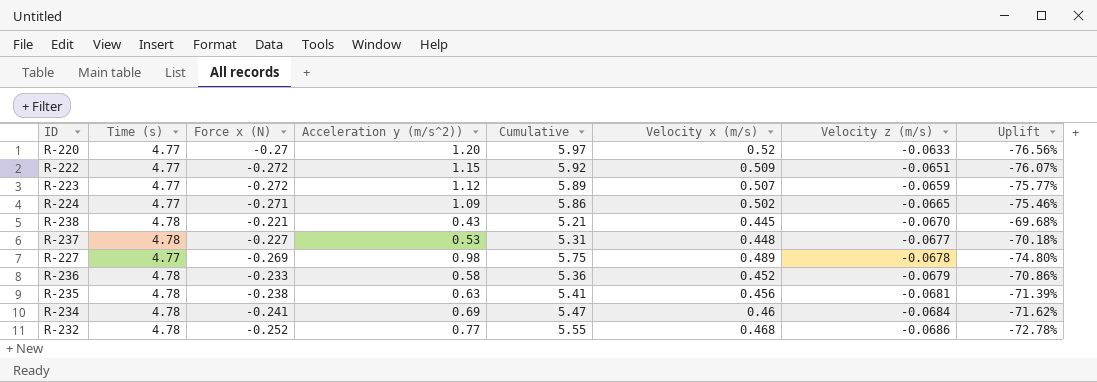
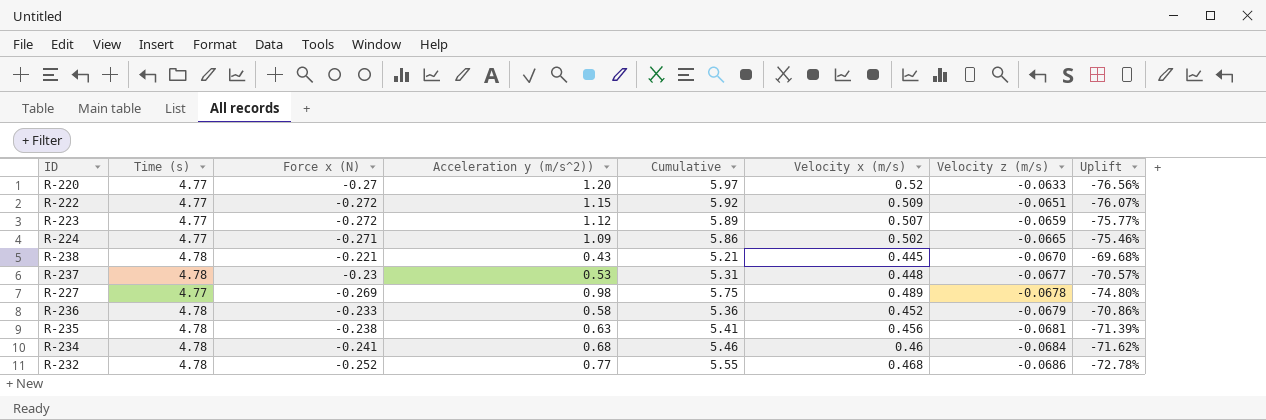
R-237 | Force x (N): -0.227 -> -0.23
R-237 | Uplift: -70.18% -> -70.57%
R-234 | Acceleration y (m/s^2)): 0.69 -> 0.68
R-234 | Cumulative: 5.47 -> 5.46

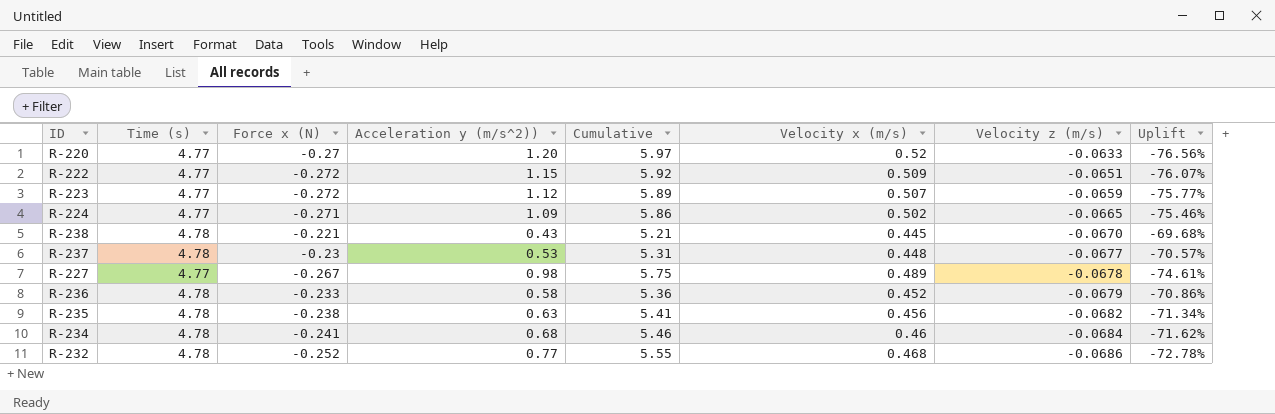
R-227 | Force x (N): -0.269 -> -0.267
R-227 | Uplift: -74.80% -> -74.61%
R-235 | Velocity z (m/s): -0.0681 -> -0.0682
R-235 | Uplift: -71.39% -> -71.34%

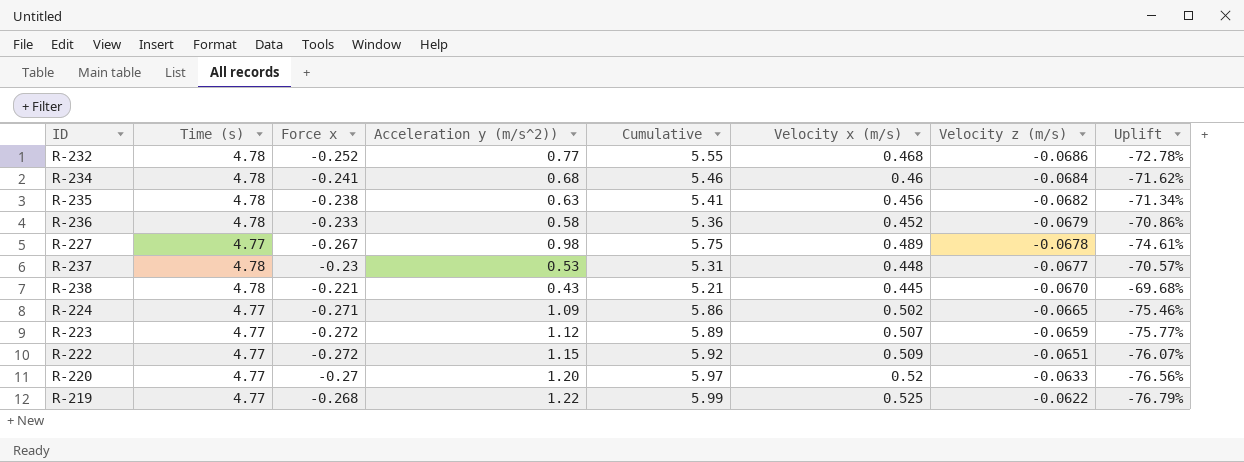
row order: Velocity z (m/s) descending -> Velocity z (m/s) ascending
column name: Force x (N) -> Force x
row R-219: none -> 4.77 | -0.268 | 1.22 | 5.99 | 0.525 | -0.0622 | -76.79%

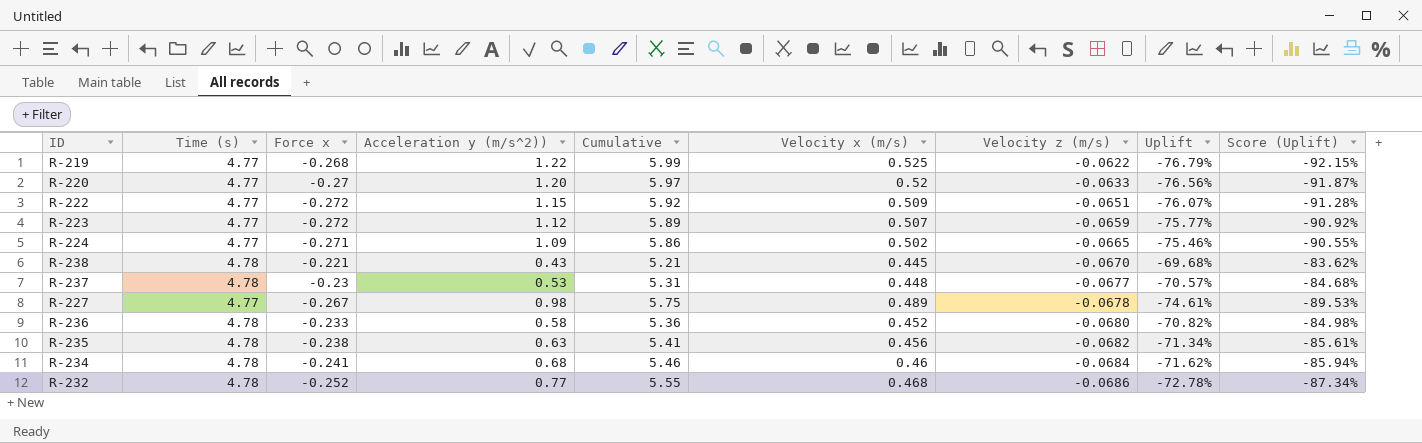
row order: Velocity z (m/s) ascending -> Velocity z (m/s) descending
column Score (Uplift) | formula: none -> [Uplift] * 1.2
R-236 | Velocity z (m/s): -0.0679 -> -0.0680
R-236 | Uplift: -70.86% -> -70.82%

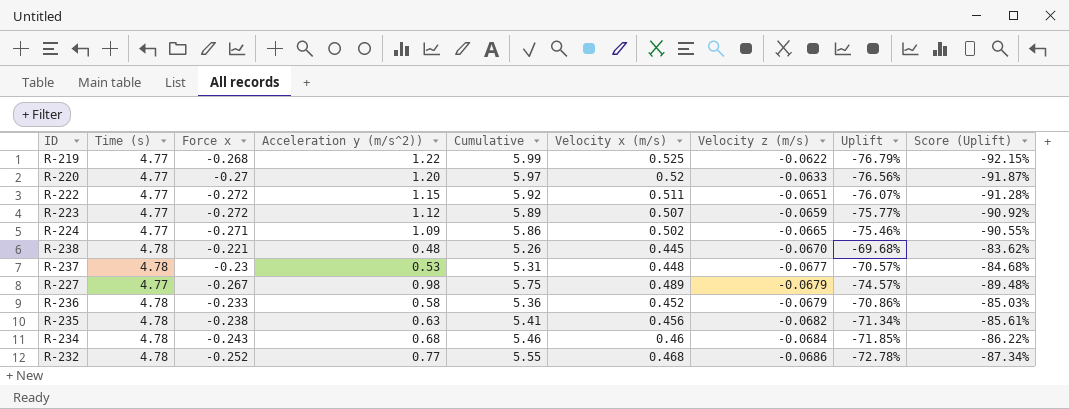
R-222 | Velocity x (m/s): 0.509 -> 0.511
R-238 | Acceleration y (m/s^2)): 0.43 -> 0.48
R-238 | Cumulative: 5.21 -> 5.26
R-227 | Velocity z (m/s): -0.0678 -> -0.0679
R-227 | Uplift: -74.61% -> -74.57%
R-227 | Score (Uplift): -89.53% -> -89.48%
R-236 | Velocity z (m/s): -0.0680 -> -0.0679
R-236 | Uplift: -70.82% -> -70.86%
R-236 | Score (Uplift): -84.98% -> -85.03%
R-234 | Force x: -0.241 -> -0.243
R-234 | Uplift: -71.62% -> -71.85%
R-234 | Score (Uplift): -85.94% -> -86.22%

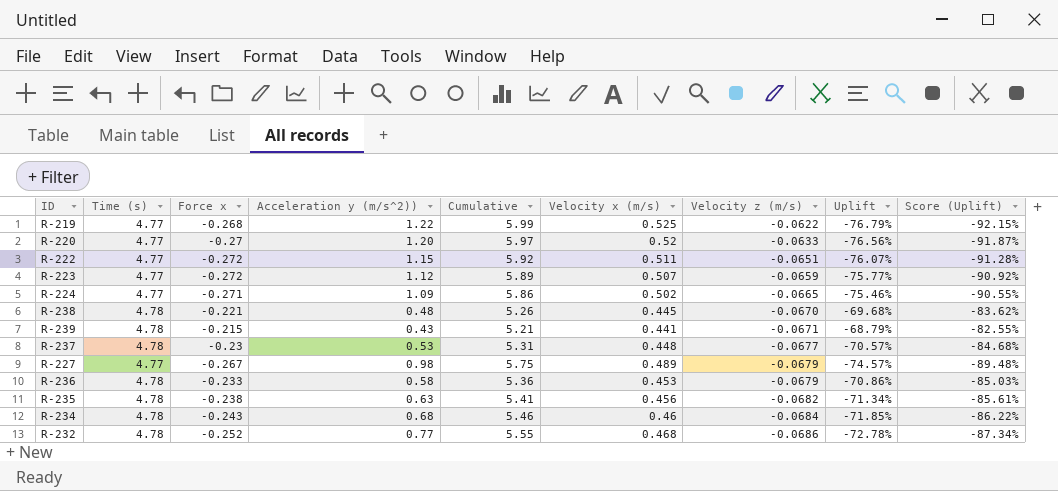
row R-239: none -> 4.78 | -0.215 | 0.43 | 5.21 | 0.441 | -0.0671 | -68.79% | -82.55%
R-236 | Velocity x (m/s): 0.452 -> 0.453

